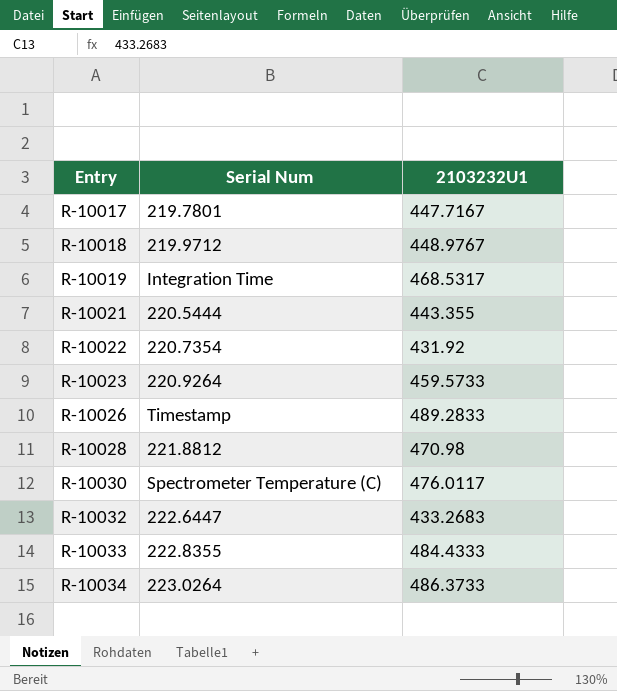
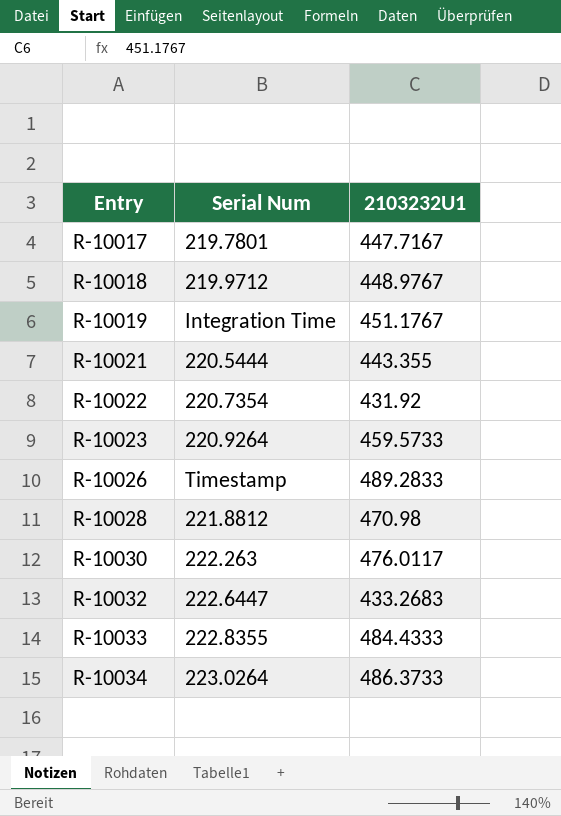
R-10019 | 2103232U1: 468.5317 -> 451.1767
R-10030 | Serial Num: Spectrometer Temperature (C) -> 222.263

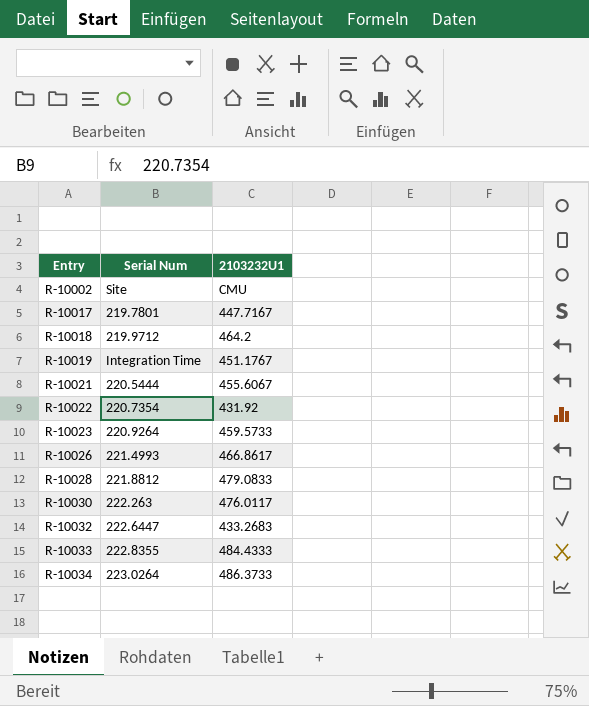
row R-10002: none -> Site | CMU
R-10018 | 2103232U1: 448.9767 -> 464.2
R-10021 | 2103232U1: 443.355 -> 455.6067
R-10026 | Serial Num: Timestamp -> 221.4993
R-10026 | 2103232U1: 489.2833 -> 466.8617
R-10028 | 2103232U1: 470.98 -> 479.0833

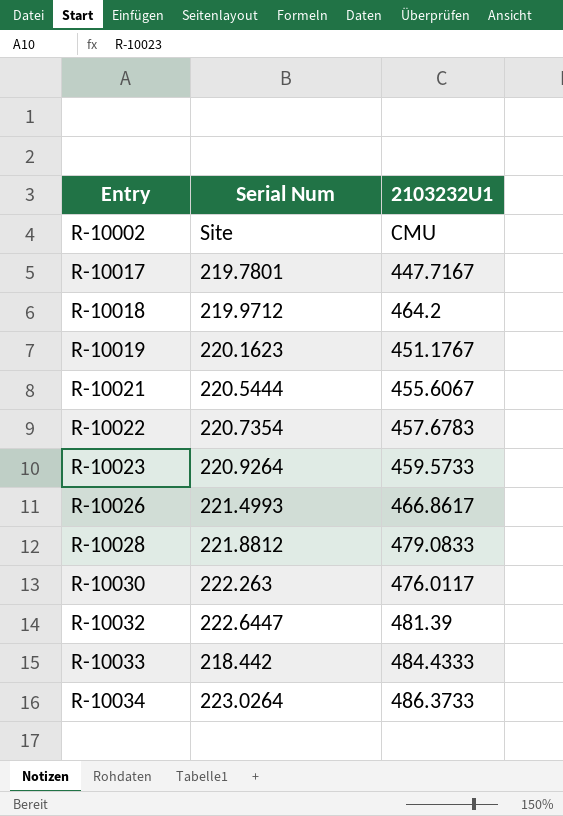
R-10019 | Serial Num: Integration Time -> 220.1623
R-10022 | 2103232U1: 431.92 -> 457.6783
R-10032 | 2103232U1: 433.2683 -> 481.39
R-10033 | Serial Num: 222.8355 -> 218.442

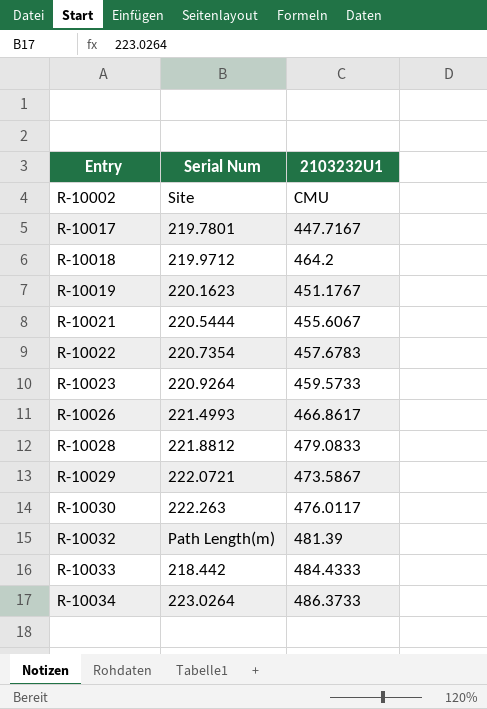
row R-10029: none -> 222.0721 | 473.5867
R-10032 | Serial Num: 222.6447 -> Path Length(m)

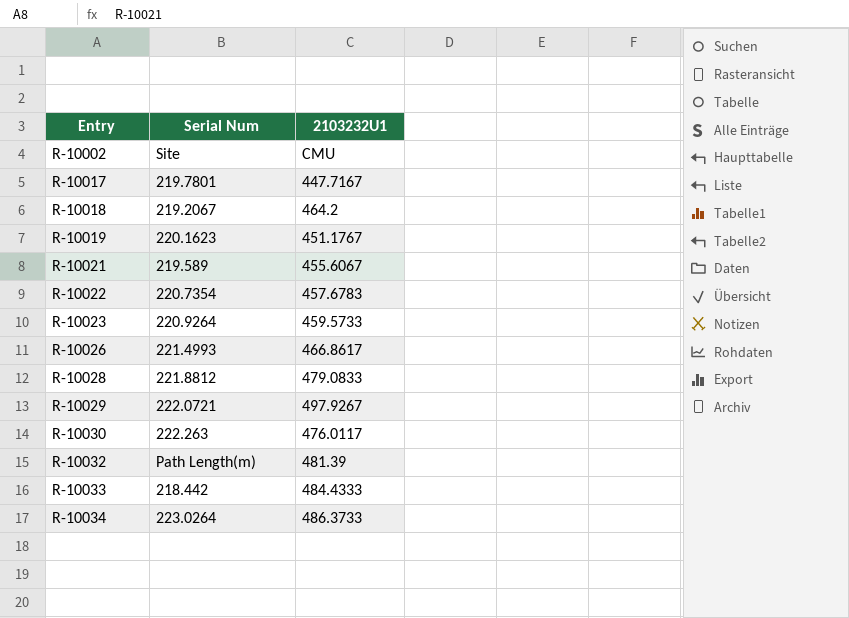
R-10018 | Serial Num: 219.9712 -> 219.2067
R-10021 | Serial Num: 220.5444 -> 219.589
R-10029 | 2103232U1: 473.5867 -> 497.9267

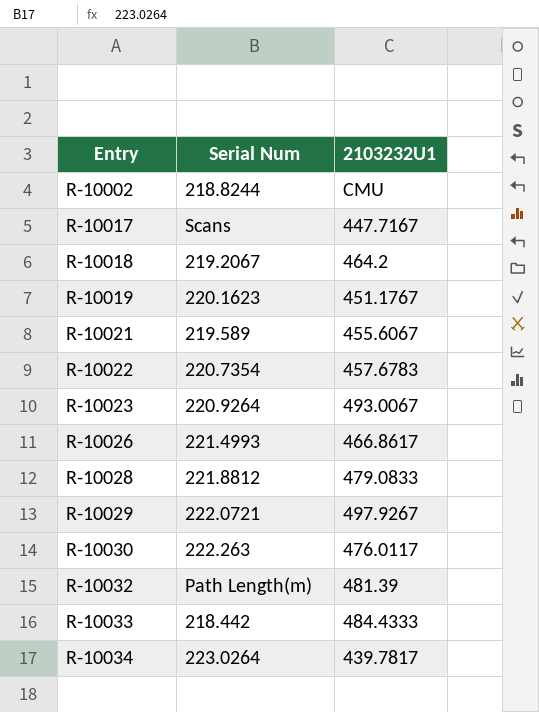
R-10002 | Serial Num: Site -> 218.8244
R-10017 | Serial Num: 219.7801 -> Scans
R-10023 | 2103232U1: 459.5733 -> 493.0067
R-10034 | 2103232U1: 486.3733 -> 439.7817

